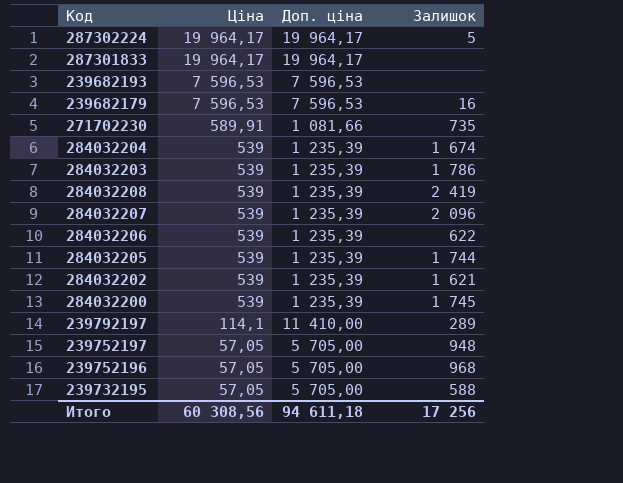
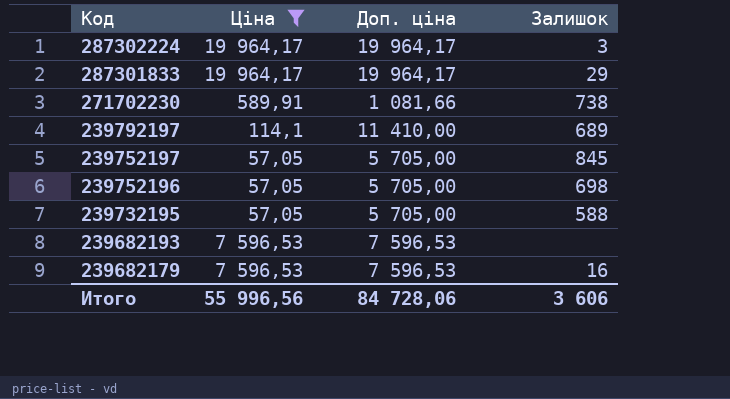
filter: none -> Ціна != 539
row order: Ціна descending -> Код descending
287302224 | Залишок: 5 -> 3
287301833 | Залишок: none -> 29
271702230 | Залишок: 735 -> 738
239792197 | Залишок: 289 -> 689
239752197 | Залишок: 948 -> 845
239752196 | Залишок: 968 -> 698
Итого | Ціна: 60 308,56 -> 55 996,56
Итого | Доп. ціна: 94 611,18 -> 84 728,06
Итого | Залишок: 17 256 -> 3 606

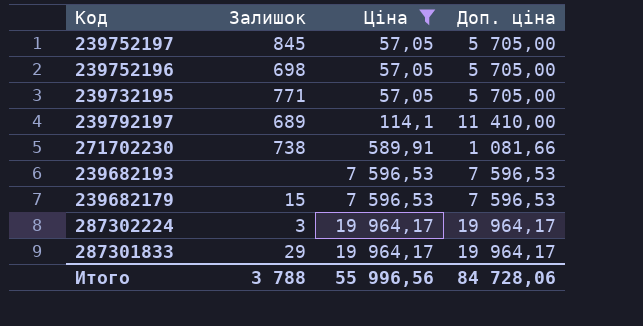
row order: Код descending -> Ціна ascending
column Залишок | position: 4 -> 2
239732195 | Залишок: 588 -> 771
239682179 | Залишок: 16 -> 15
Итого | Залишок: 3 606 -> 3 788

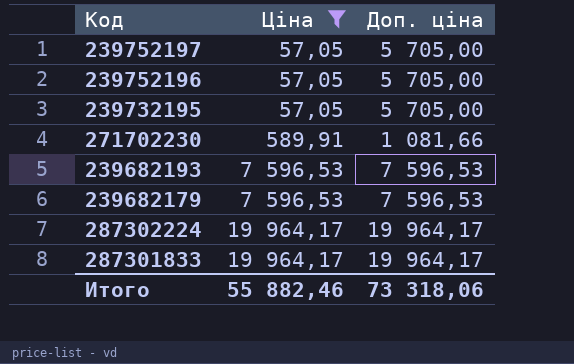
column Залишок | position: 2 -> none
row 239792197: 689 | 114,1 | 11 410,00 -> none
Итого | Ціна: 55 996,56 -> 55 882,46
Итого | Доп. ціна: 84 728,06 -> 73 318,06

